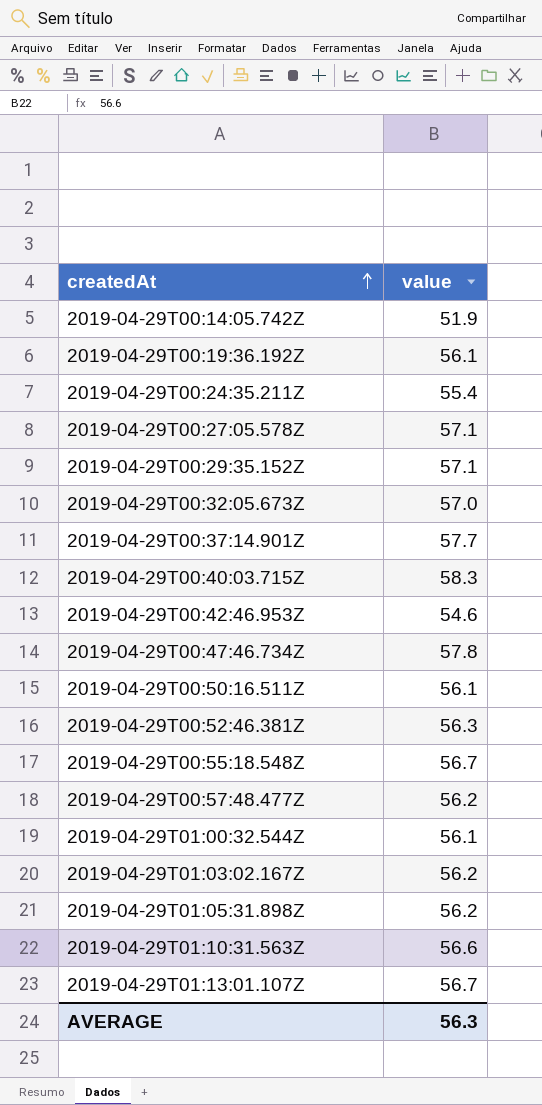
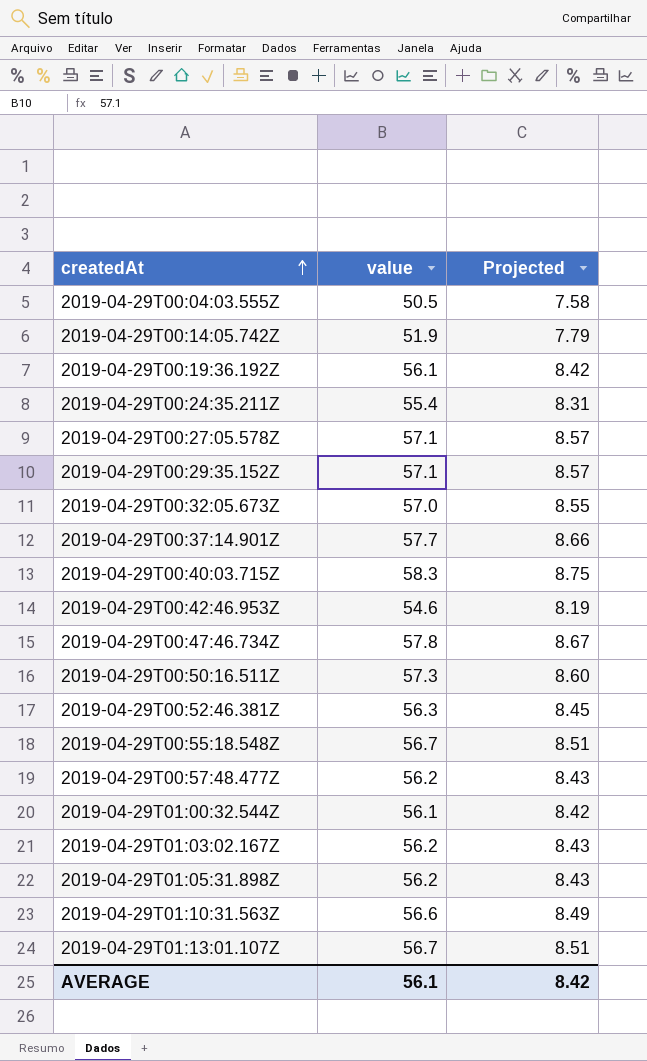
column Projected | formula: none -> [value] * 0.15
row 2019-04-29T00:04:03.555Z: none -> 50.5 | 7.58
2019-04-29T00:50:16.511Z | value: 56.1 -> 57.3
AVERAGE | value: 56.3 -> 56.1

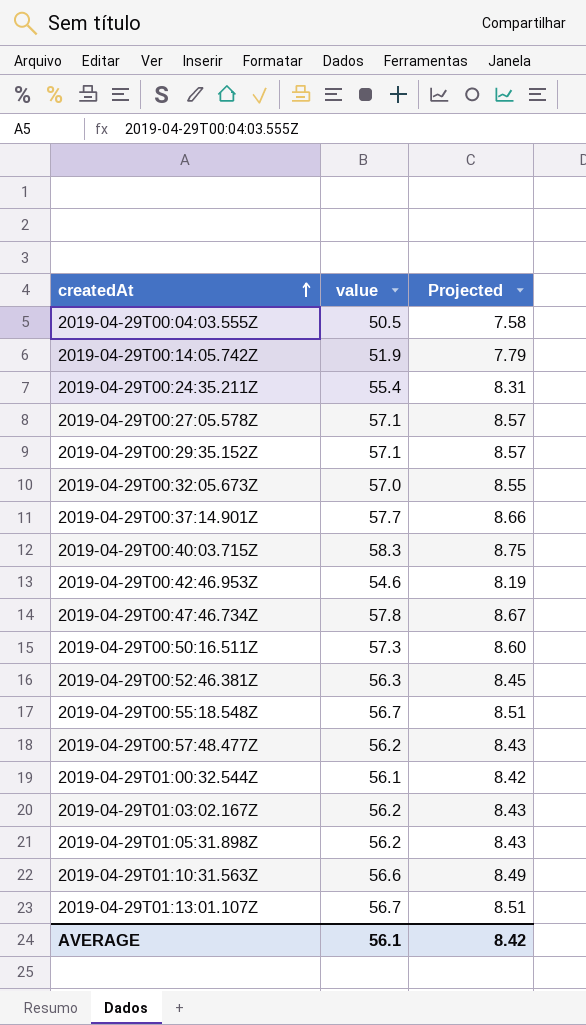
row 2019-04-29T00:19:36.192Z: 56.1 | 8.42 -> none

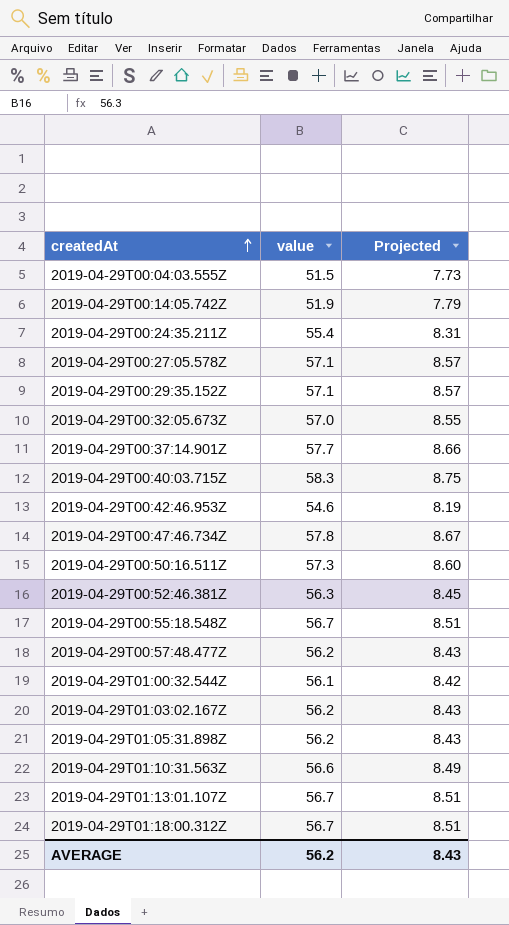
2019-04-29T00:04:03.555Z | value: 50.5 -> 51.5
2019-04-29T00:04:03.555Z | Projected: 7.58 -> 7.73
row 2019-04-29T01:18:00.312Z: none -> 56.7 | 8.51
AVERAGE | value: 56.1 -> 56.2
AVERAGE | Projected: 8.42 -> 8.43

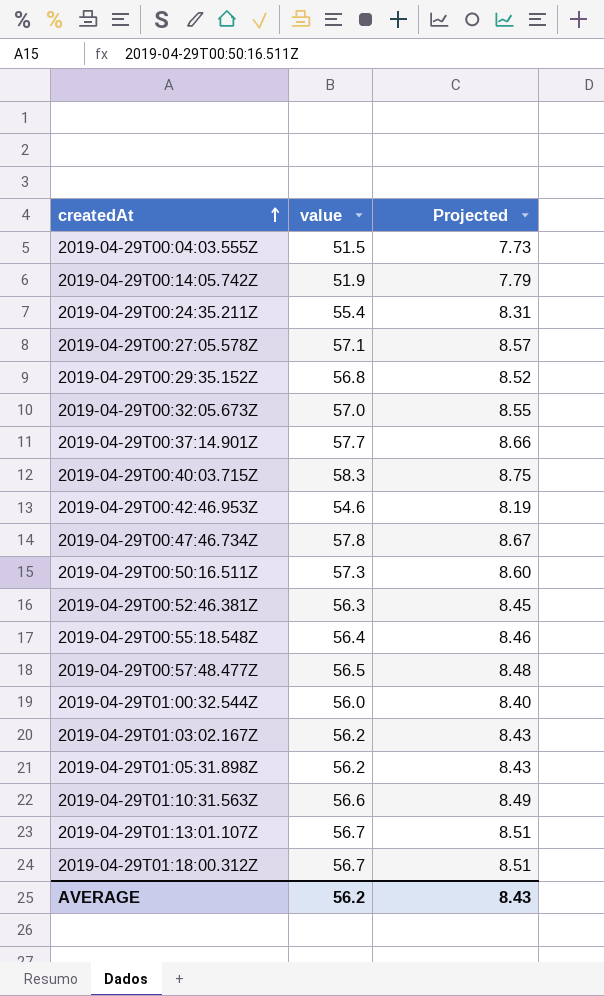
2019-04-29T00:29:35.152Z | value: 57.1 -> 56.8
2019-04-29T00:29:35.152Z | Projected: 8.57 -> 8.52
2019-04-29T00:55:18.548Z | value: 56.7 -> 56.4
2019-04-29T00:55:18.548Z | Projected: 8.51 -> 8.46
2019-04-29T00:57:48.477Z | value: 56.2 -> 56.5
2019-04-29T00:57:48.477Z | Projected: 8.43 -> 8.48
2019-04-29T01:00:32.544Z | value: 56.1 -> 56.0
2019-04-29T01:00:32.544Z | Projected: 8.42 -> 8.40

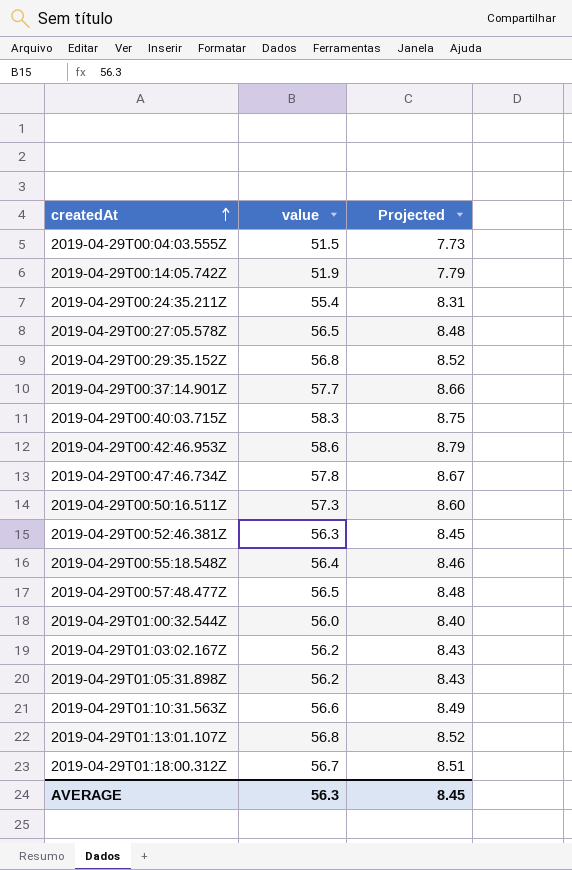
row 2019-04-29T00:32:05.673Z: 57.0 | 8.55 -> none
2019-04-29T00:27:05.578Z | value: 57.1 -> 56.5
2019-04-29T00:27:05.578Z | Projected: 8.57 -> 8.48
2019-04-29T00:42:46.953Z | value: 54.6 -> 58.6
2019-04-29T00:42:46.953Z | Projected: 8.19 -> 8.79
2019-04-29T01:13:01.107Z | value: 56.7 -> 56.8
2019-04-29T01:13:01.107Z | Projected: 8.51 -> 8.52
AVERAGE | value: 56.2 -> 56.3
AVERAGE | Projected: 8.43 -> 8.45

